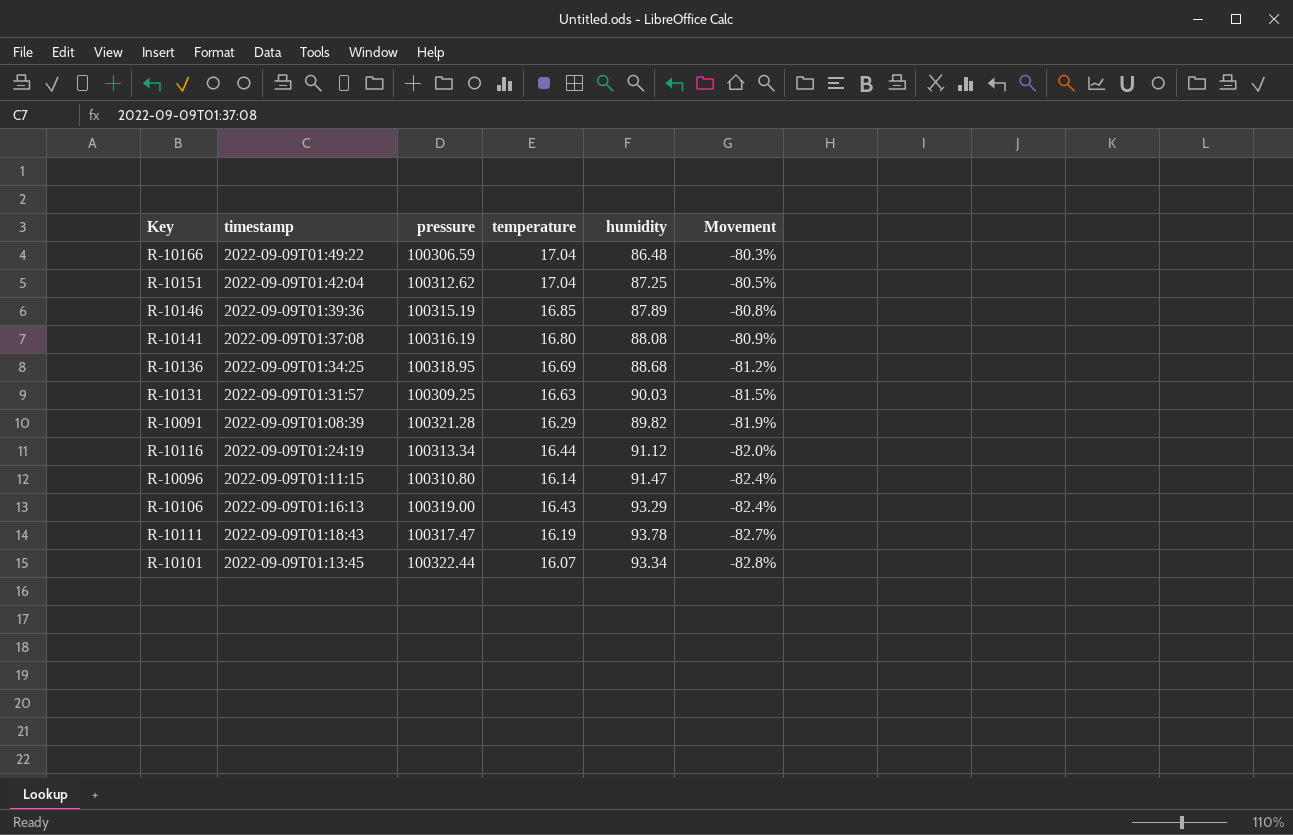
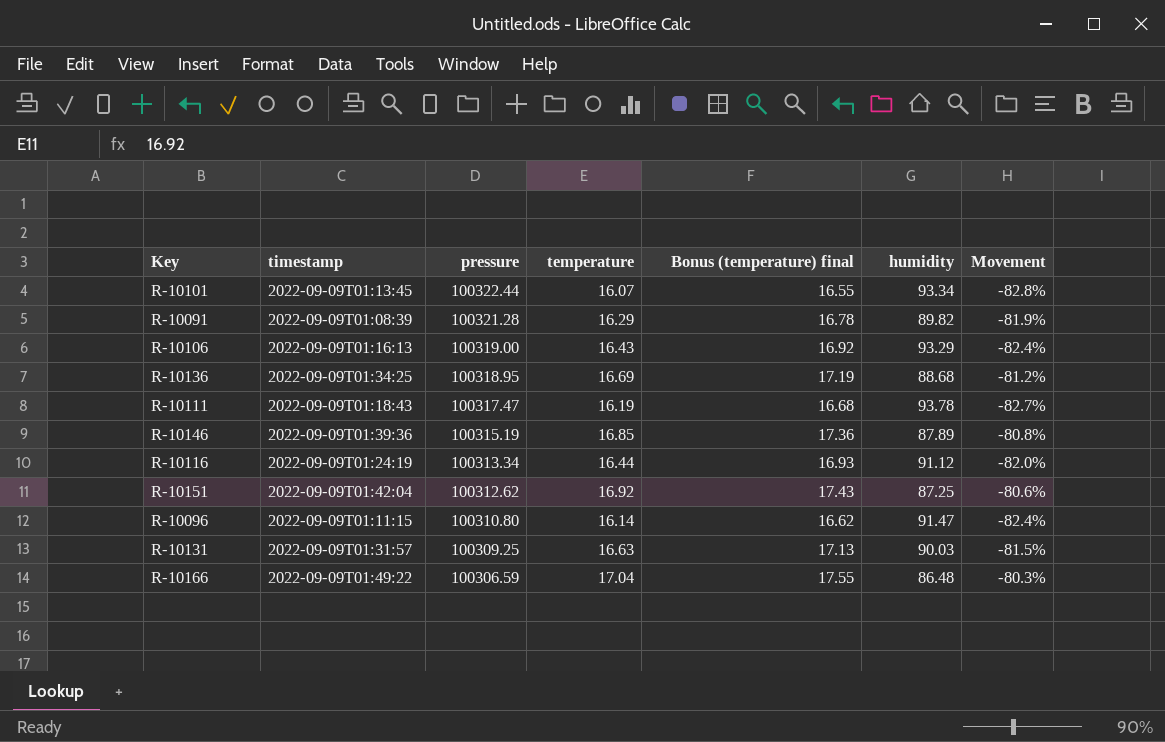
row order: Movement descending -> pressure descending
column Bonus (temperature) final | formula: none -> [temperature] * 1.03
row R-10141: 2022-09-09T01:37:08 | 100316.19 | 16.80 | 88.08 | -80.9% -> none
R-10151 | temperature: 17.04 -> 16.92
R-10151 | Movement: -80.5% -> -80.6%

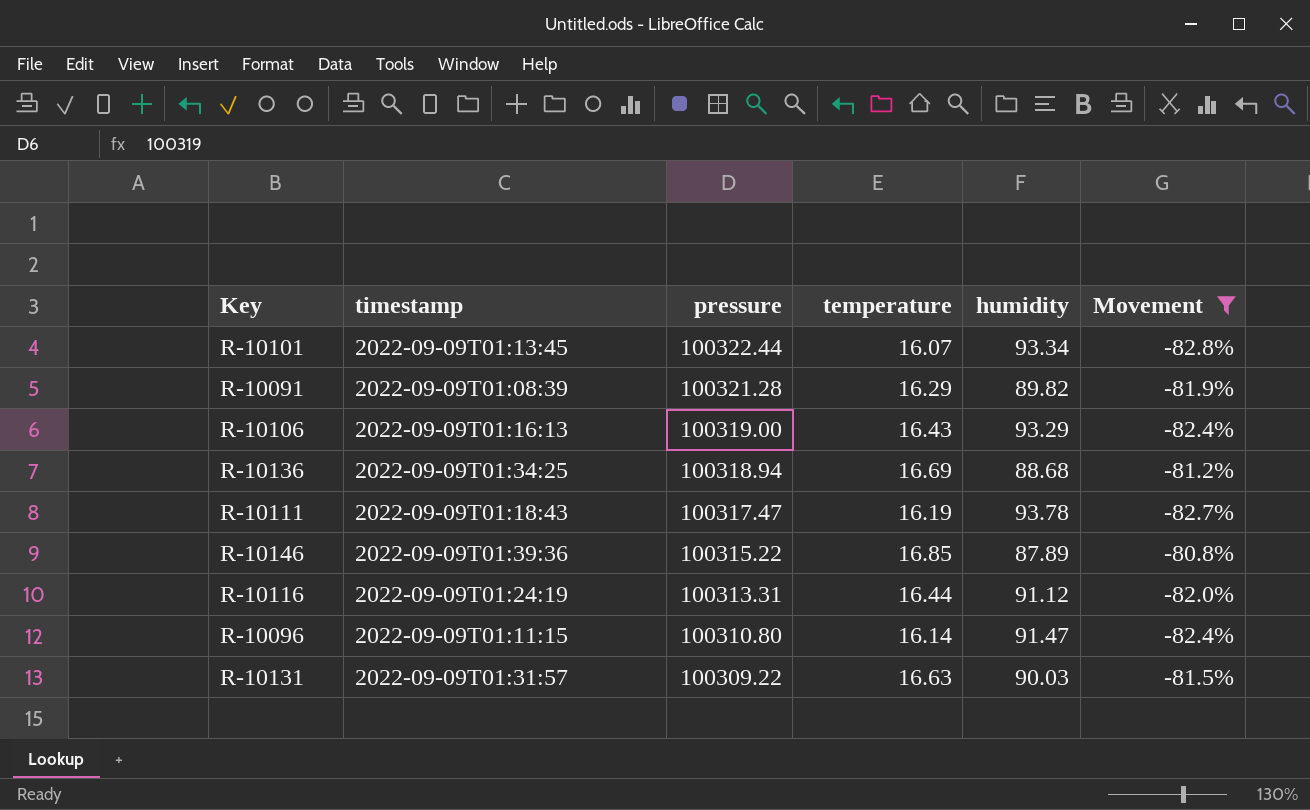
filter: none -> Movement <= -80.8%
column Bonus (temperature) final | formula: [temperature] * 1.03 -> none
R-10136 | pressure: 100318.95 -> 100318.94
R-10146 | pressure: 100315.19 -> 100315.22
R-10116 | pressure: 100313.34 -> 100313.31
R-10131 | pressure: 100309.25 -> 100309.22

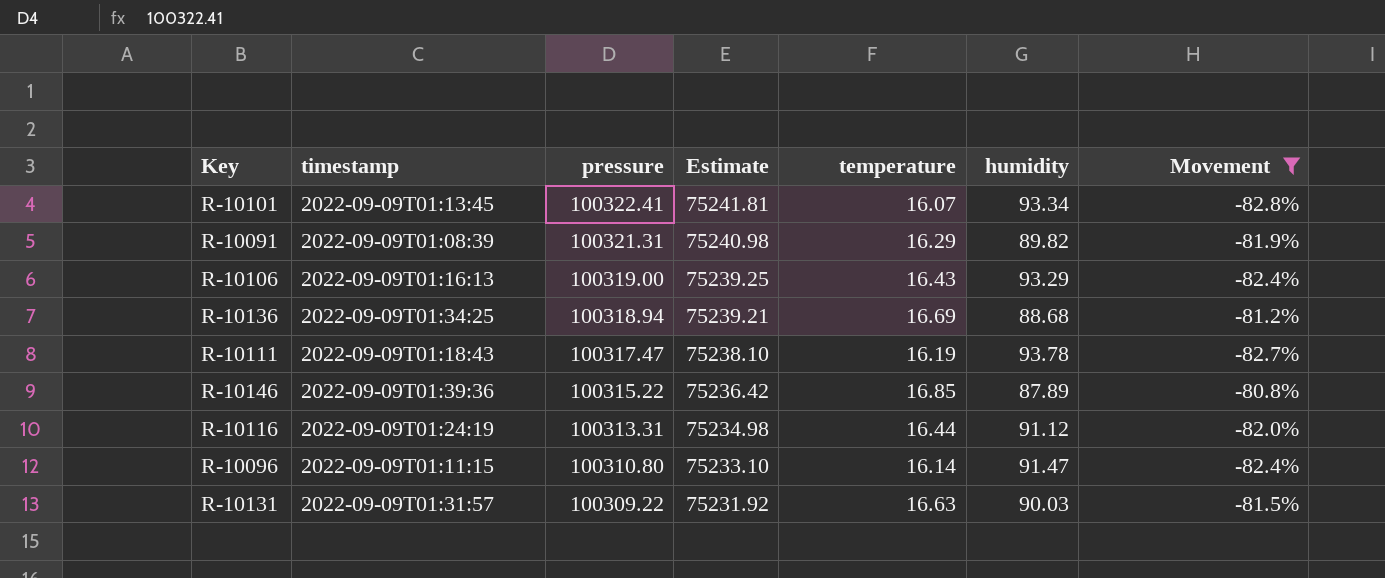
column Estimate | formula: none -> [pressure] * 0.75
R-10101 | pressure: 100322.44 -> 100322.41
R-10091 | pressure: 100321.28 -> 100321.31

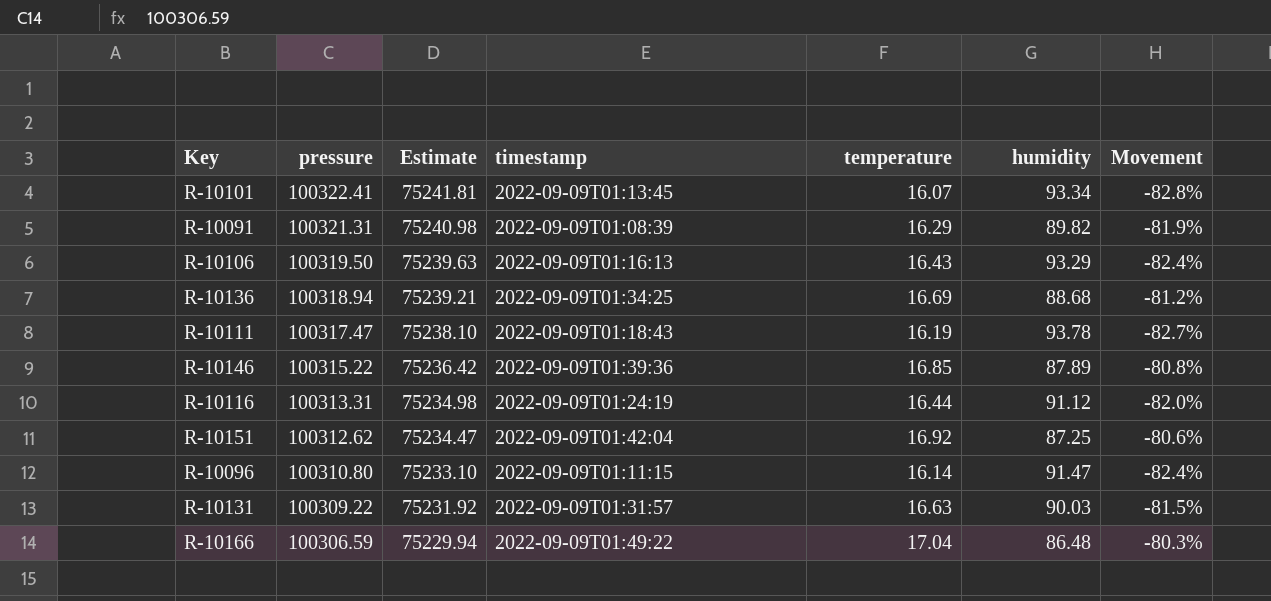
filter: Movement <= -80.8% -> none
column timestamp | position: 2 -> 4
R-10106 | pressure: 100319.00 -> 100319.50
R-10106 | Estimate: 75239.25 -> 75239.63

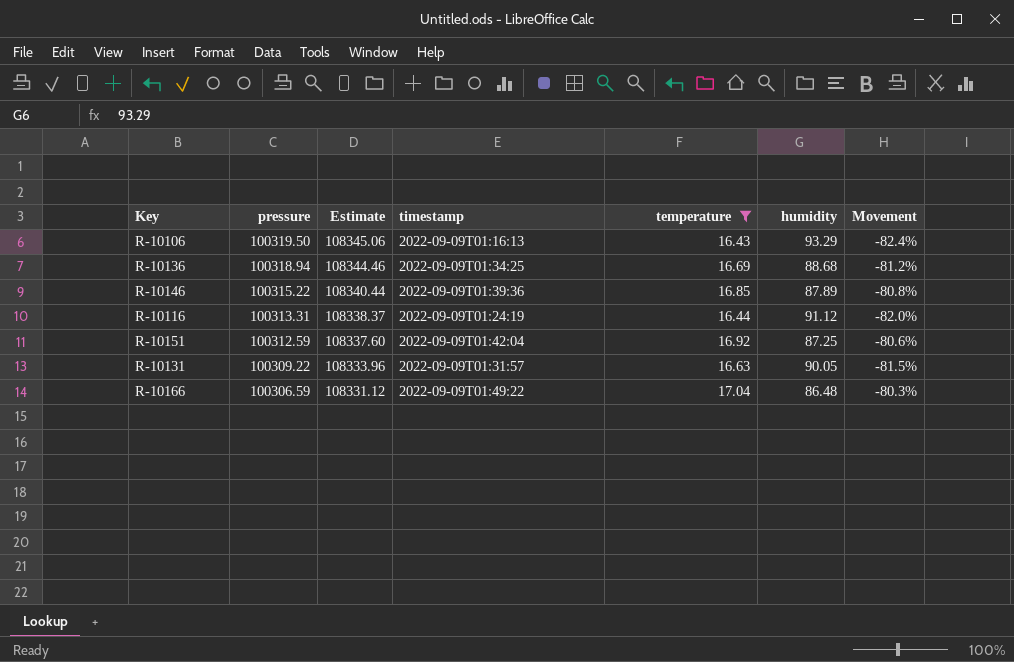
filter: none -> temperature >= 16.43
column Estimate | formula: [pressure] * 0.75 -> [pressure] * 1.08
R-10151 | pressure: 100312.62 -> 100312.59
R-10131 | humidity: 90.03 -> 90.05

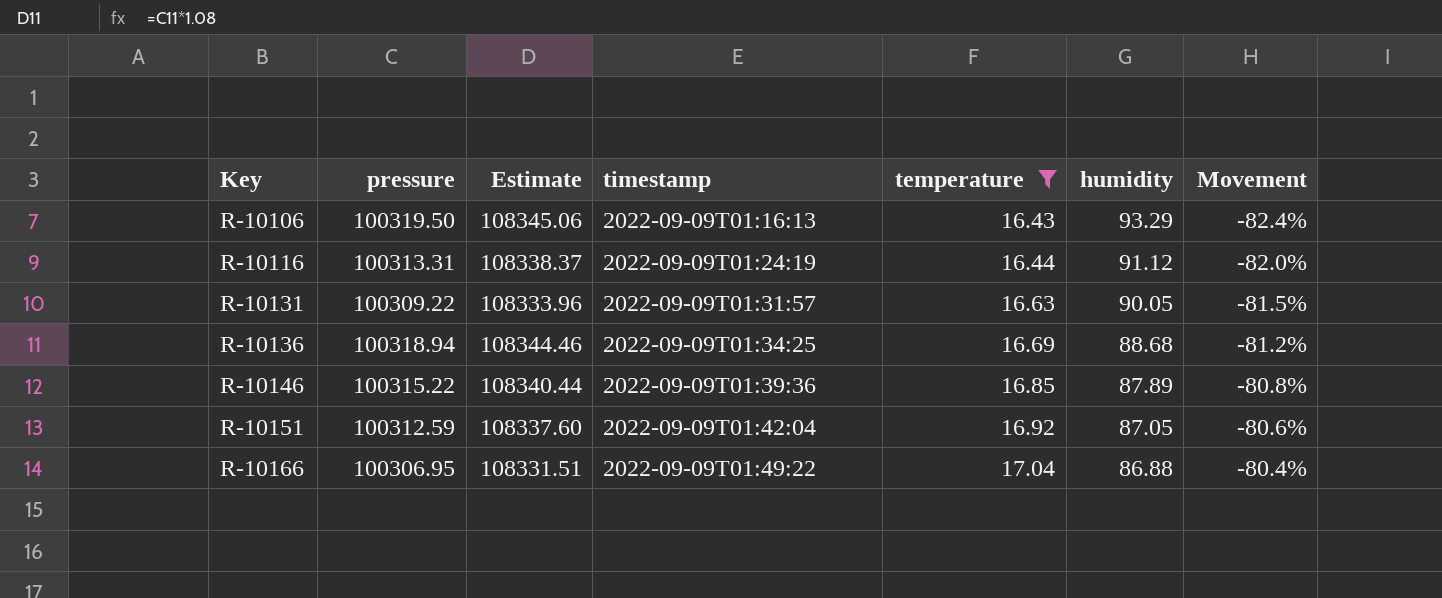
row order: pressure descending -> Key ascending
R-10151 | humidity: 87.25 -> 87.05
R-10166 | pressure: 100306.59 -> 100306.95
R-10166 | Estimate: 108331.12 -> 108331.51
R-10166 | humidity: 86.48 -> 86.88
R-10166 | Movement: -80.3% -> -80.4%

